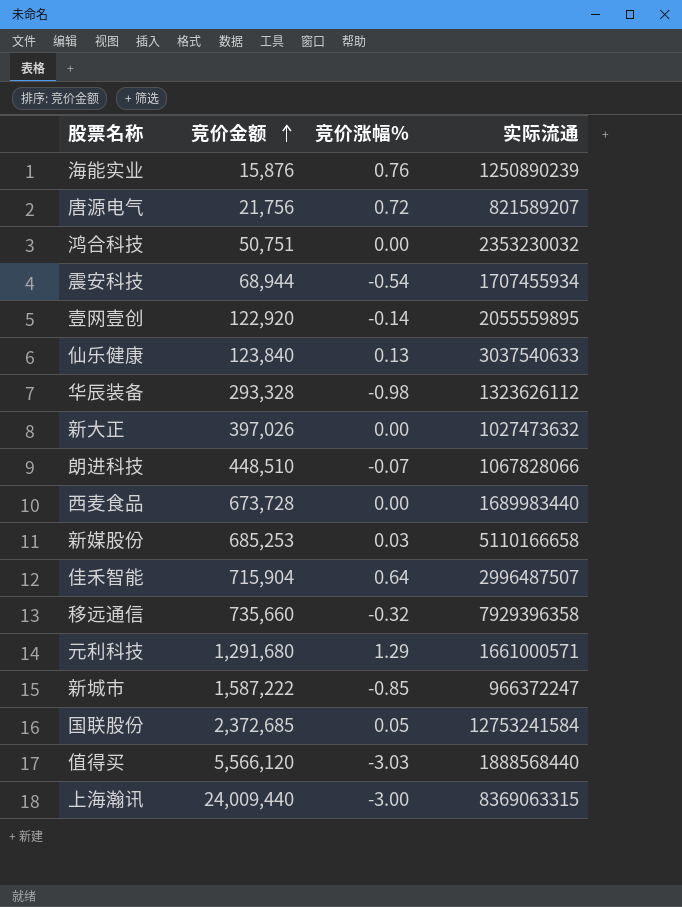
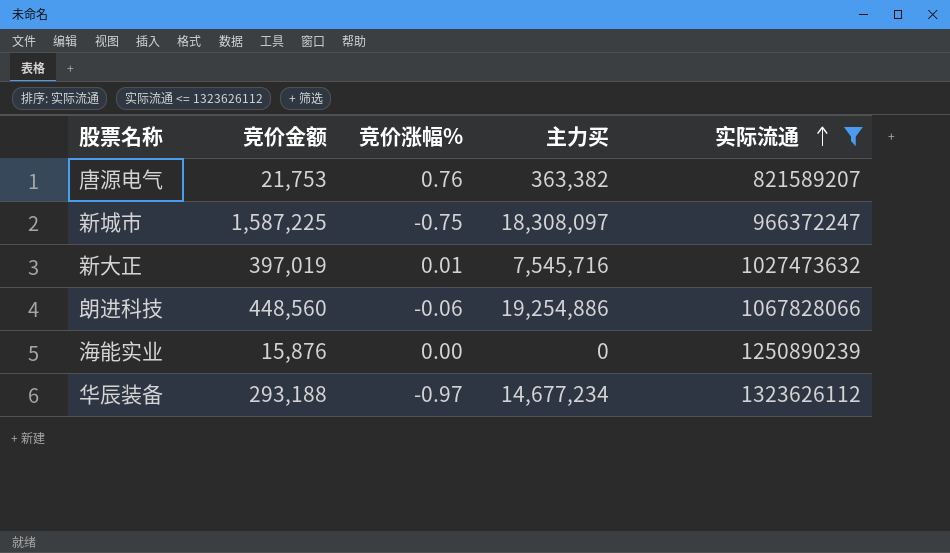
filter: none -> 实际流通 <= 1323626112
row order: 竞价金额 ascending -> 实际流通 ascending
column 主力买 | position: none -> 4
唐源电气 | 竞价金额: 21,756 -> 21,753
唐源电气 | 竞价涨幅%: 0.72 -> 0.76
新城市 | 竞价金额: 1,587,222 -> 1,587,225
新城市 | 竞价涨幅%: -0.85 -> -0.75
新大正 | 竞价金额: 397,026 -> 397,019
新大正 | 竞价涨幅%: 0.00 -> 0.01
朗进科技 | 竞价金额: 448,510 -> 448,560
朗进科技 | 竞价涨幅%: -0.07 -> -0.06
海能实业 | 竞价涨幅%: 0.76 -> 0.00
华辰装备 | 竞价金额: 293,328 -> 293,188
华辰装备 | 竞价涨幅%: -0.98 -> -0.97

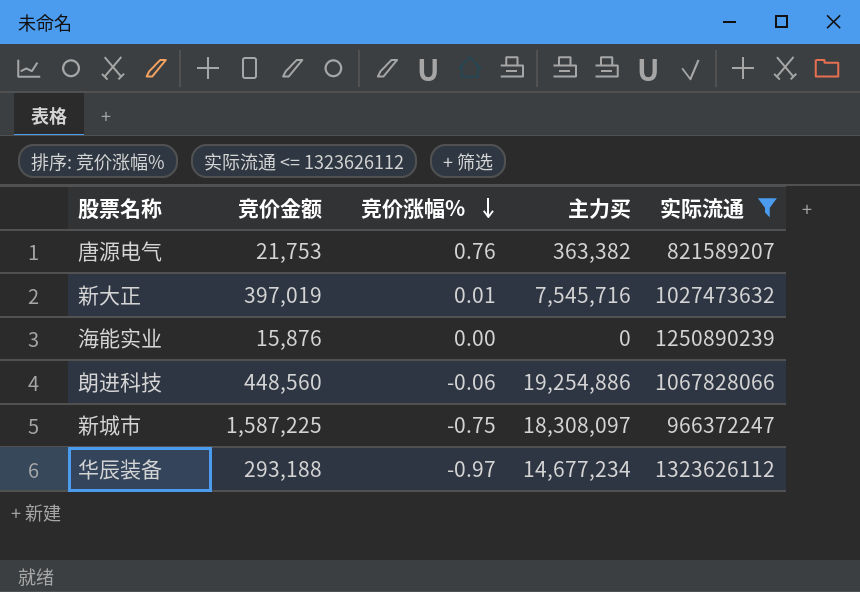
row order: 实际流通 ascending -> 竞价涨幅% descending

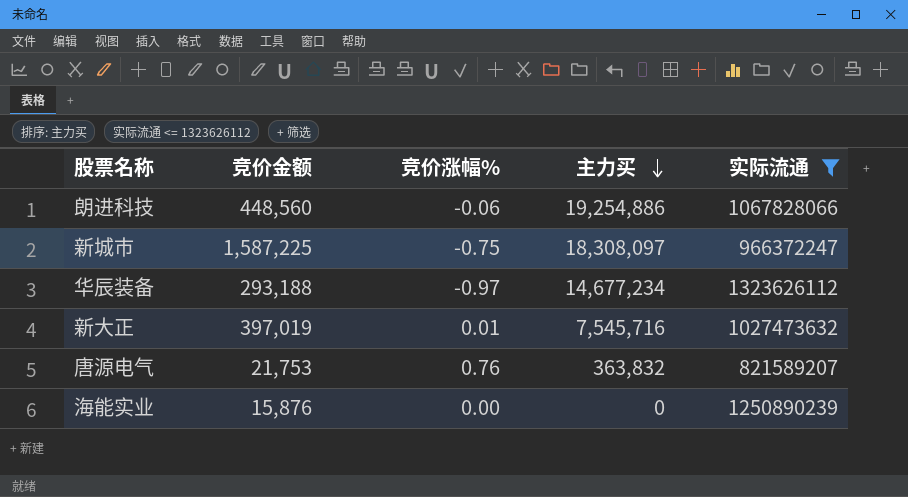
row order: 竞价涨幅% descending -> 主力买 descending
唐源电气 | 主力买: 363,382 -> 363,832

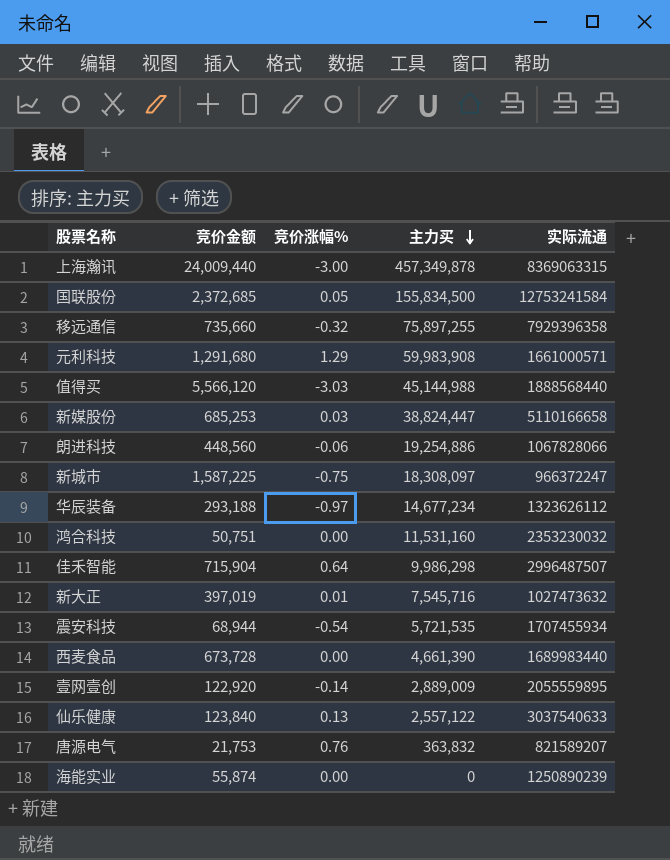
filter: 实际流通 <= 1323626112 -> none
海能实业 | 竞价金额: 15,876 -> 55,874

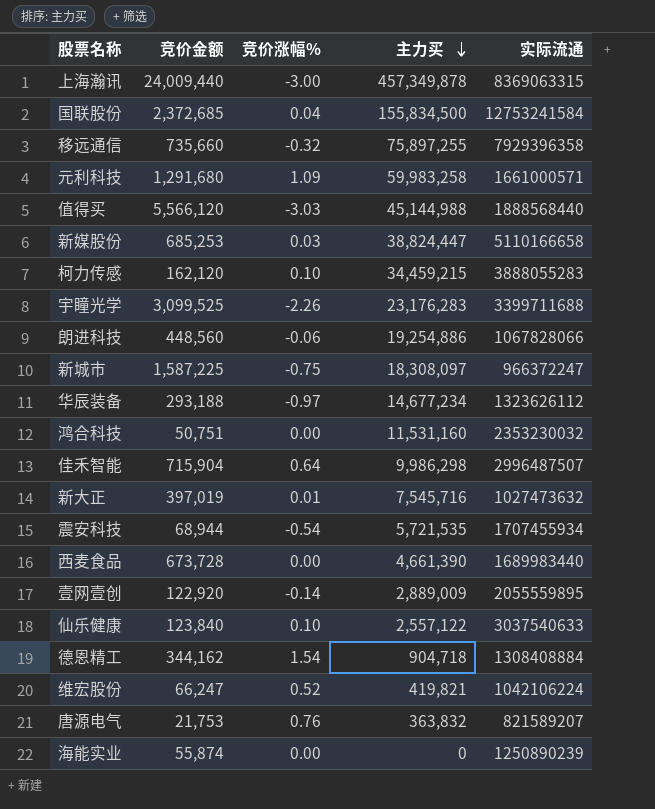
国联股份 | 竞价涨幅%: 0.05 -> 0.04
元利科技 | 竞价涨幅%: 1.29 -> 1.09
元利科技 | 主力买: 59,983,908 -> 59,983,258
row 柯力传感: none -> 162,120 | 0.10 | 34,459,215 | 3888055283
row 宇瞳光学: none -> 3,099,525 | -2.26 | 23,176,283 | 3399711688
仙乐健康 | 竞价涨幅%: 0.13 -> 0.10
row 德恩精工: none -> 344,162 | 1.54 | 904,718 | 1308408884
row 维宏股份: none -> 66,247 | 0.52 | 419,821 | 1042106224

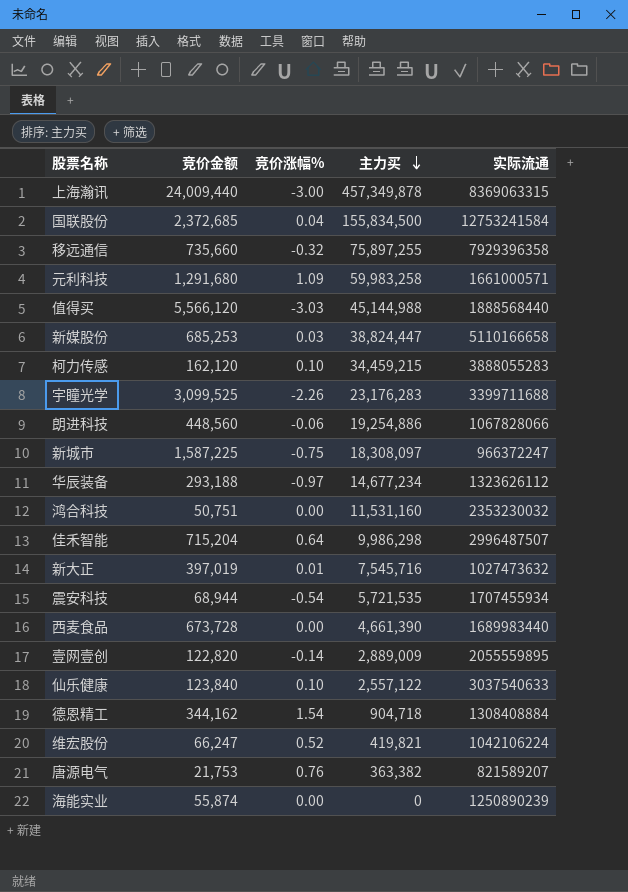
佳禾智能 | 竞价金额: 715,904 -> 715,204
壹网壹创 | 竞价金额: 122,920 -> 122,820
唐源电气 | 主力买: 363,832 -> 363,382

